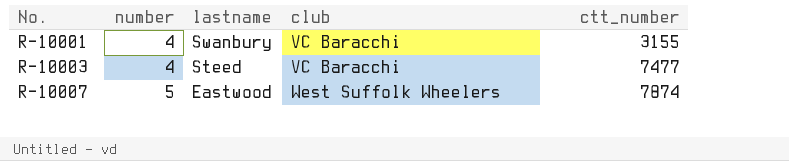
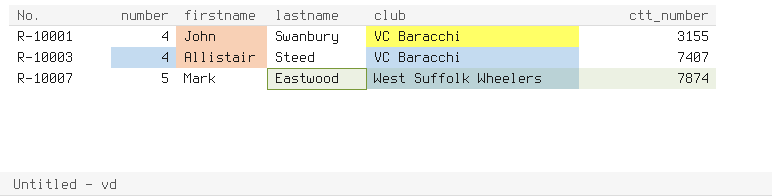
column firstname | position: none -> 3
R-10003 | ctt_number: 7477 -> 7407

